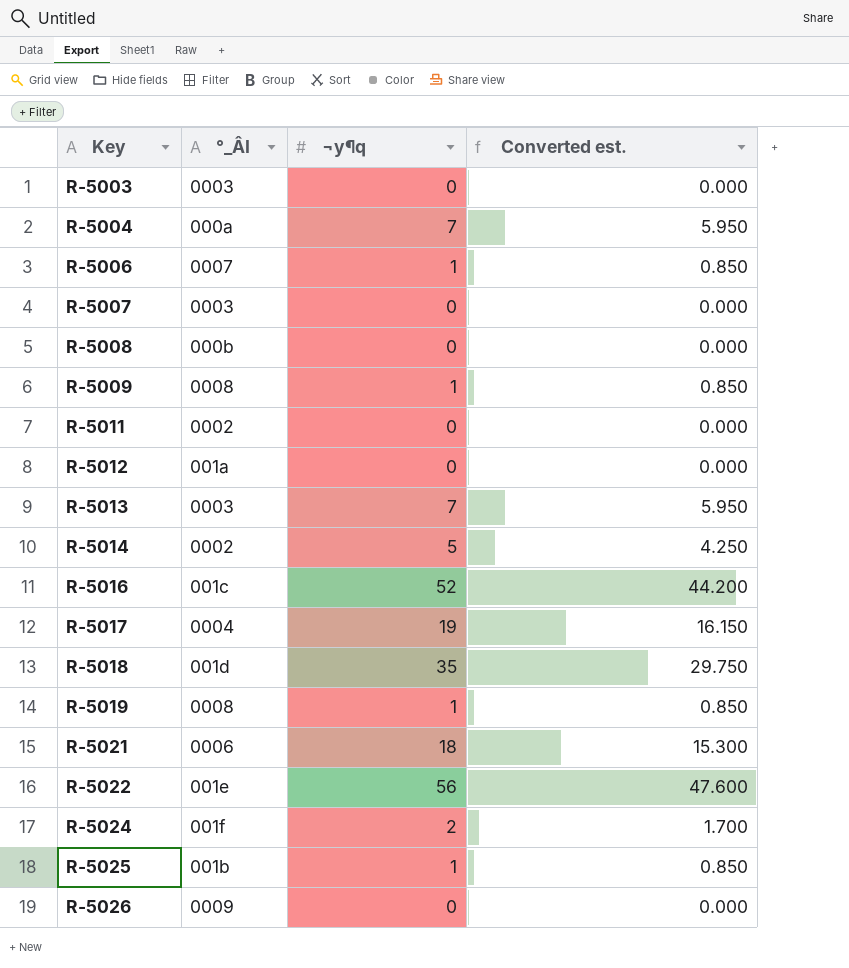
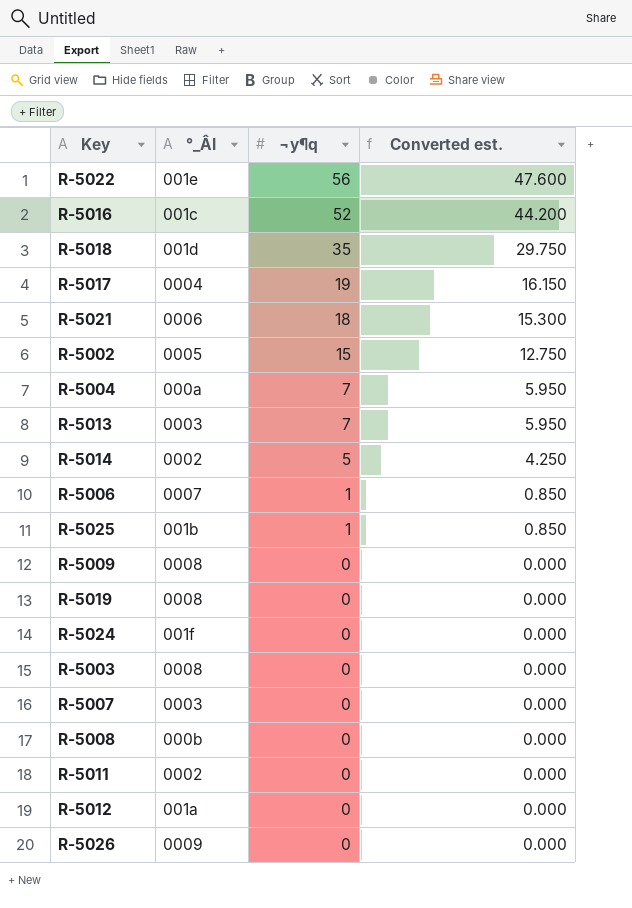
row order: Key ascending -> ¬y¶q descending
row R-5002: none -> 0005 | 15 | 12.750
R-5009 | ¬y¶q: 1 -> 0
R-5009 | Converted est.: 0.850 -> 0.000
R-5019 | ¬y¶q: 1 -> 0
R-5019 | Converted est.: 0.850 -> 0.000
R-5024 | ¬y¶q: 2 -> 0
R-5024 | Converted est.: 1.700 -> 0.000
R-5003 | °_ÂI: 0003 -> 0008

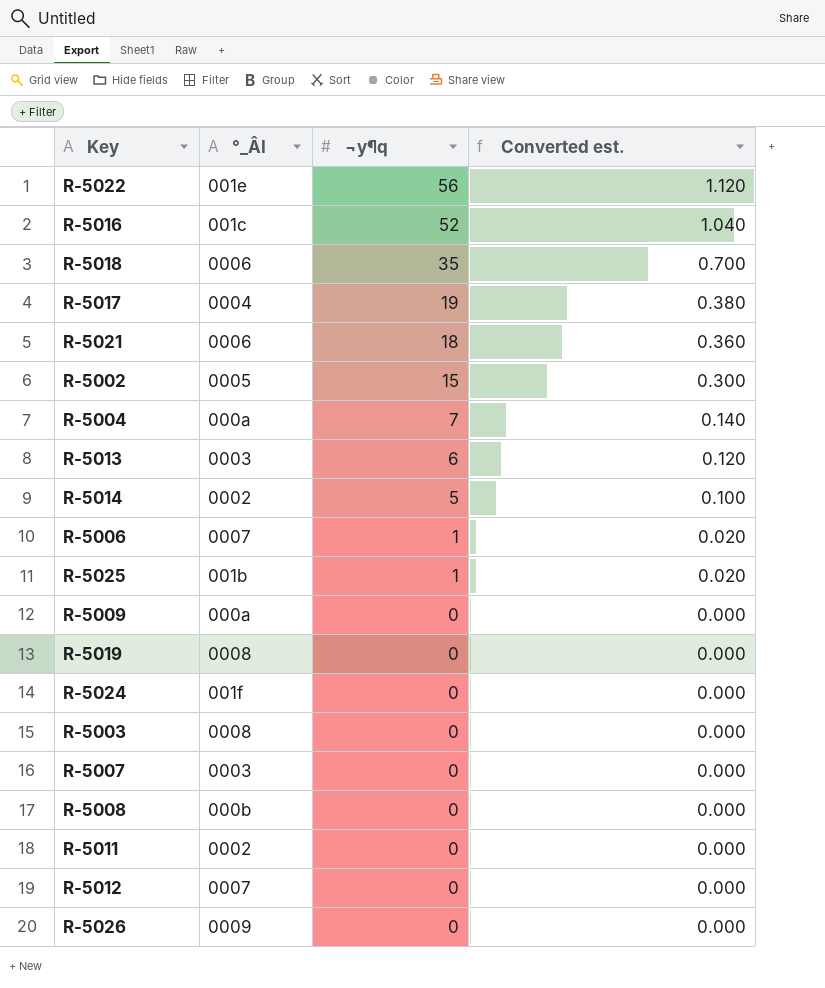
column Converted est. | formula: [¬y¶q] * 0.85 -> [¬y¶q] * 0.02
R-5018 | °_ÂI: 001d -> 0006
R-5013 | ¬y¶q: 7 -> 6
R-5009 | °_ÂI: 0008 -> 000a
R-5012 | °_ÂI: 001a -> 0007

